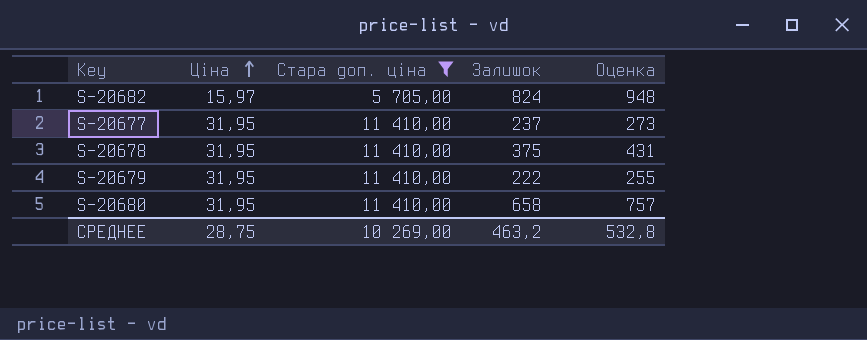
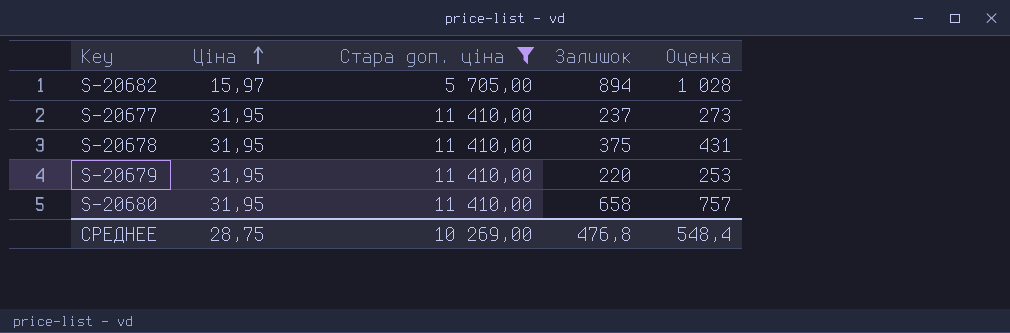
S-20682 | Залишок: 824 -> 894
S-20682 | Оценка: 948 -> 1 028
S-20679 | Залишок: 222 -> 220
S-20679 | Оценка: 255 -> 253
СРЕДНЕЕ | Залишок: 463,2 -> 476,8
СРЕДНЕЕ | Оценка: 532,8 -> 548,4

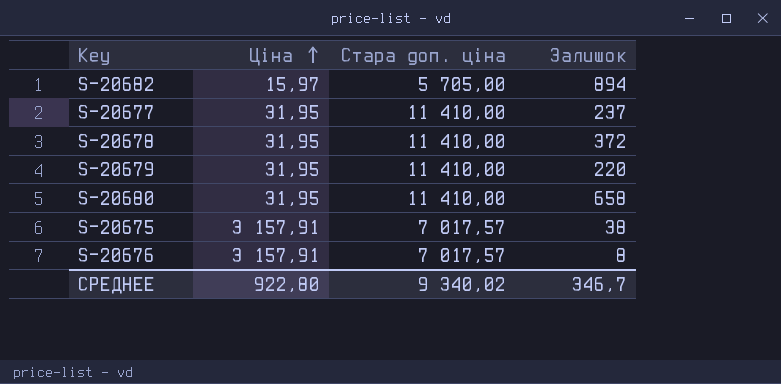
filter: Стара доп. ціна != 7 017,57 -> none
column Оценка | formula: [Залишок] * 1,15 -> none
S-20678 | Залишок: 375 -> 372
СРЕДНЕЕ | Ціна: 28,75 -> 922,80
СРЕДНЕЕ | Стара доп. ціна: 10 269,00 -> 9 340,02
СРЕДНЕЕ | Залишок: 476,8 -> 346,7

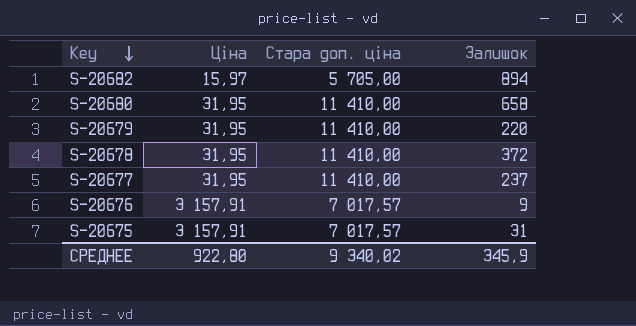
row order: Ціна ascending -> Key descending
S-20676 | Залишок: 8 -> 9
S-20675 | Залишок: 38 -> 31
СРЕДНЕЕ | Залишок: 346,7 -> 345,9

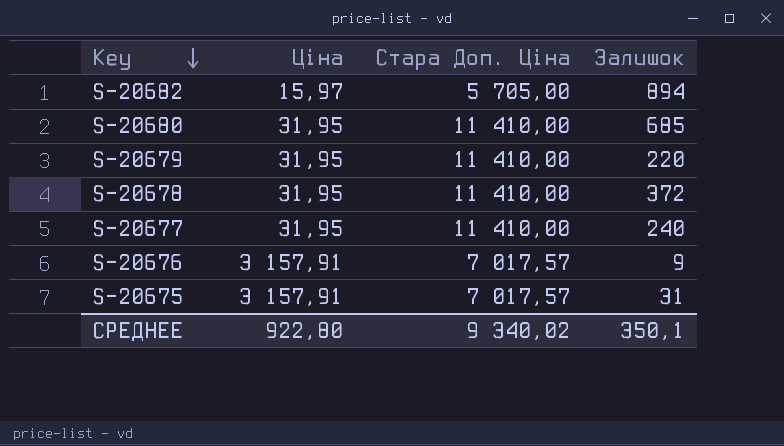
column name: Стара доп. ціна -> Стара Доп. Ціна
S-20680 | Залишок: 658 -> 685
S-20677 | Залишок: 237 -> 240
СРЕДНЕЕ | Залишок: 345,9 -> 350,1

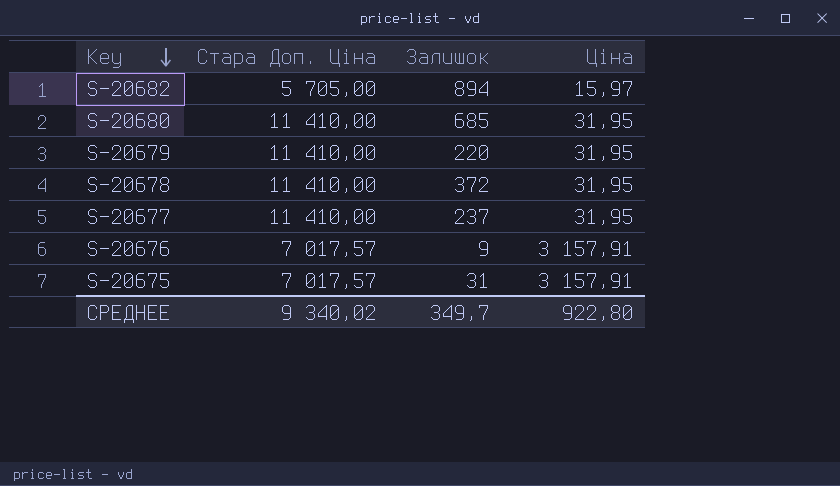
column Ціна | position: 2 -> 4
S-20677 | Залишок: 240 -> 237
СРЕДНЕЕ | Залишок: 350,1 -> 349,7

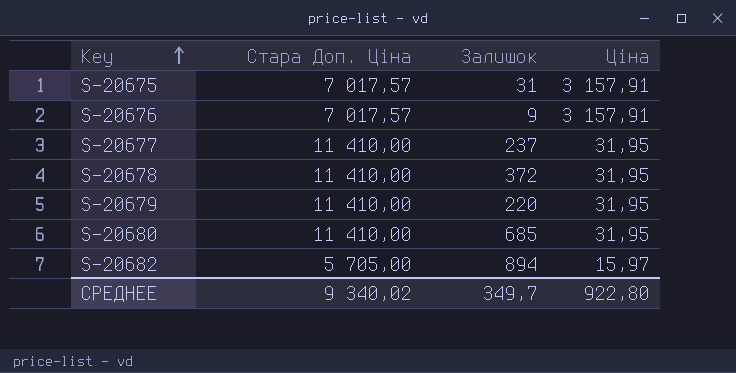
row order: Key descending -> Key ascending

